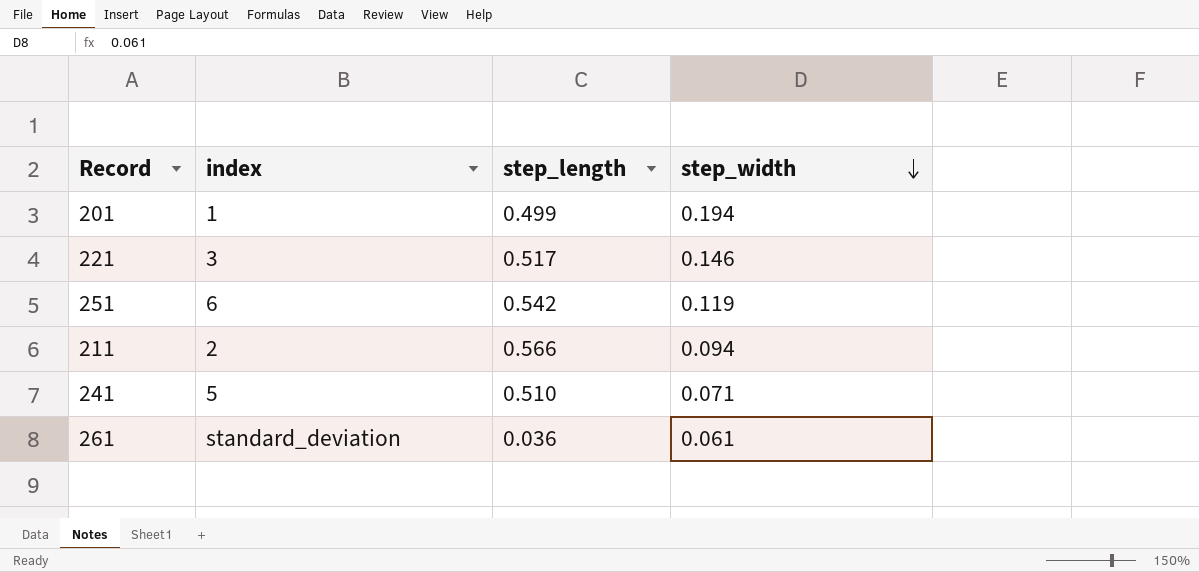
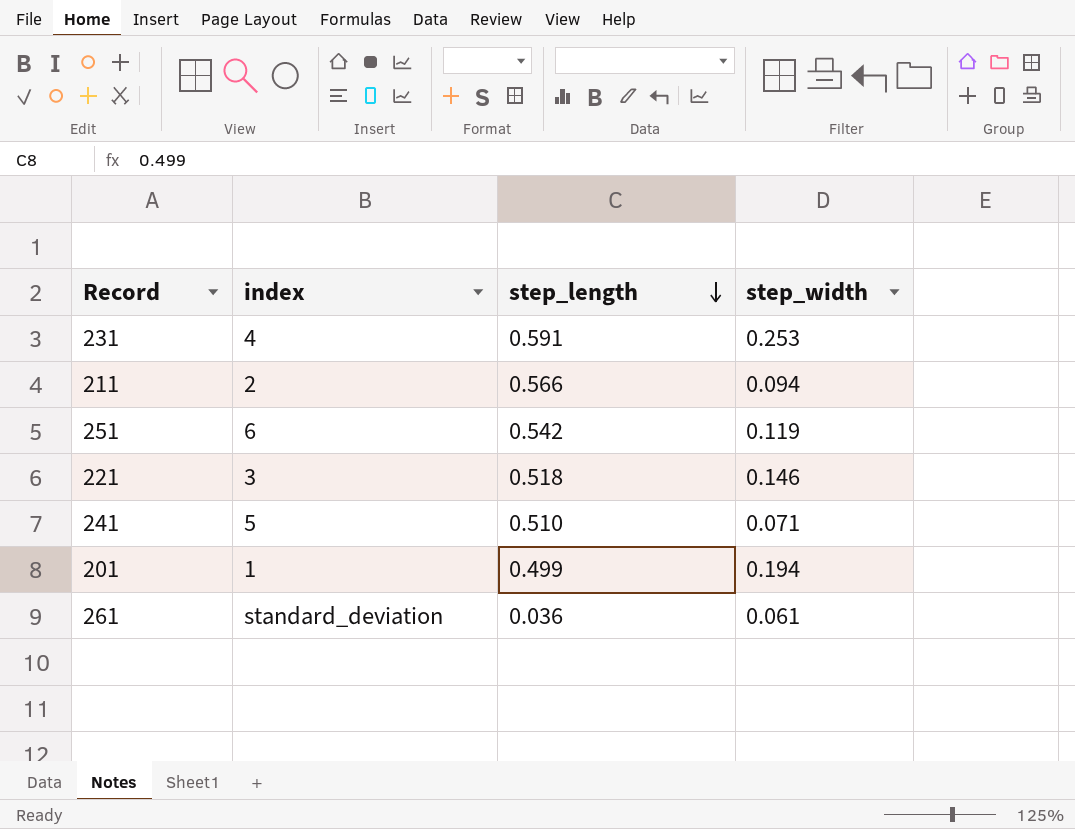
row order: step_width descending -> step_length descending
row 231: none -> 4 | 0.591 | 0.253
221 | step_length: 0.517 -> 0.518

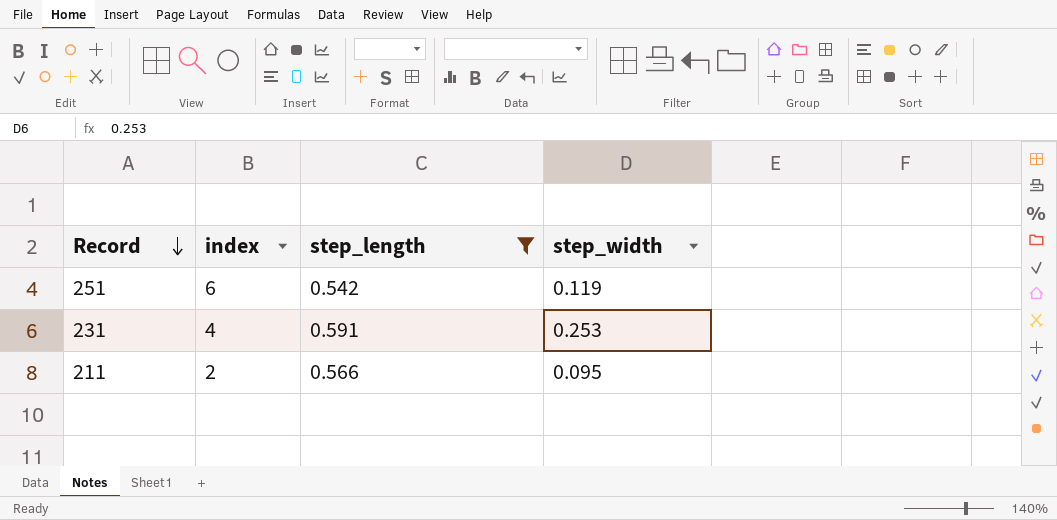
filter: none -> step_length >= 0.542
row order: step_length descending -> Record descending
211 | step_width: 0.094 -> 0.095

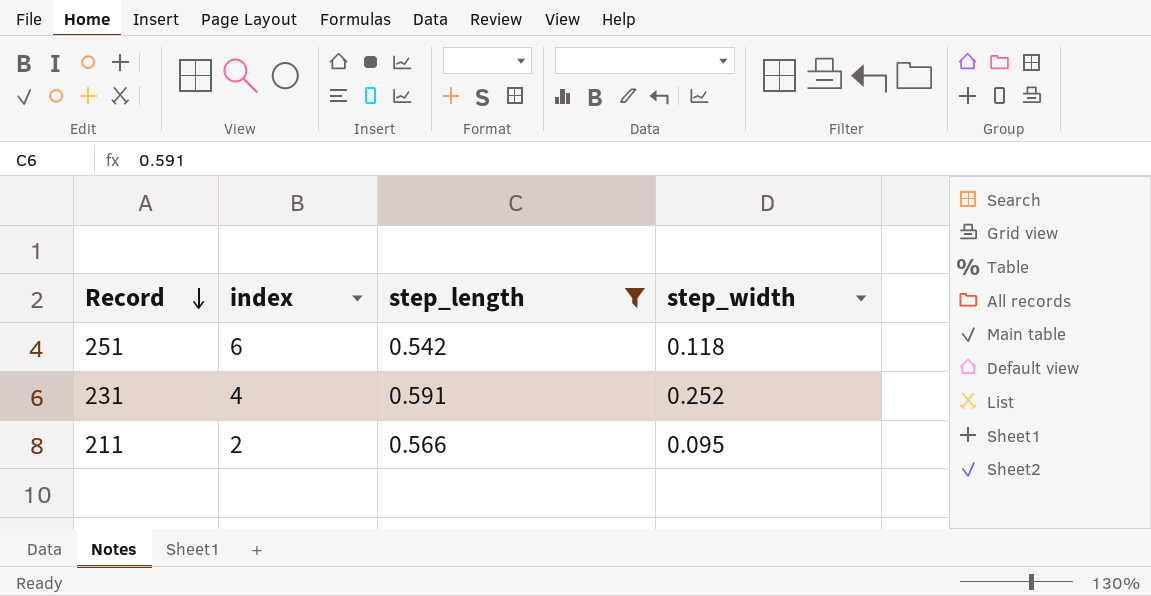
251 | step_width: 0.119 -> 0.118
231 | step_width: 0.253 -> 0.252

